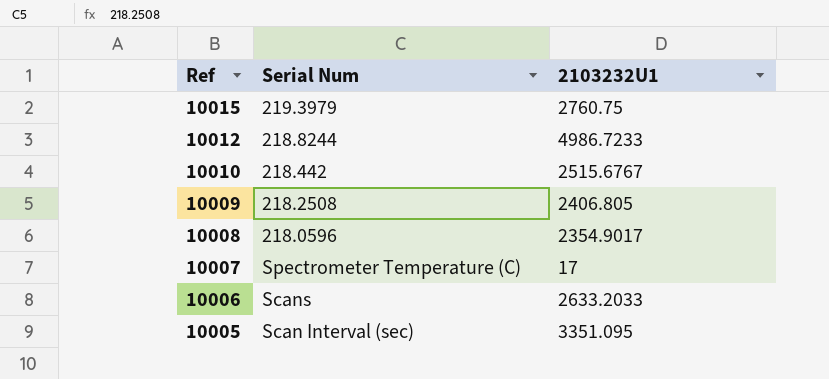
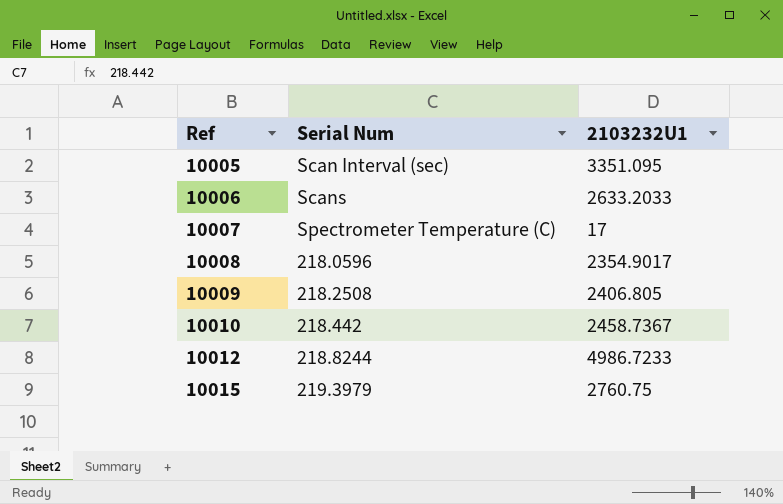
row order: Ref descending -> Ref ascending
10010 | 2103232U1: 2515.6767 -> 2458.7367

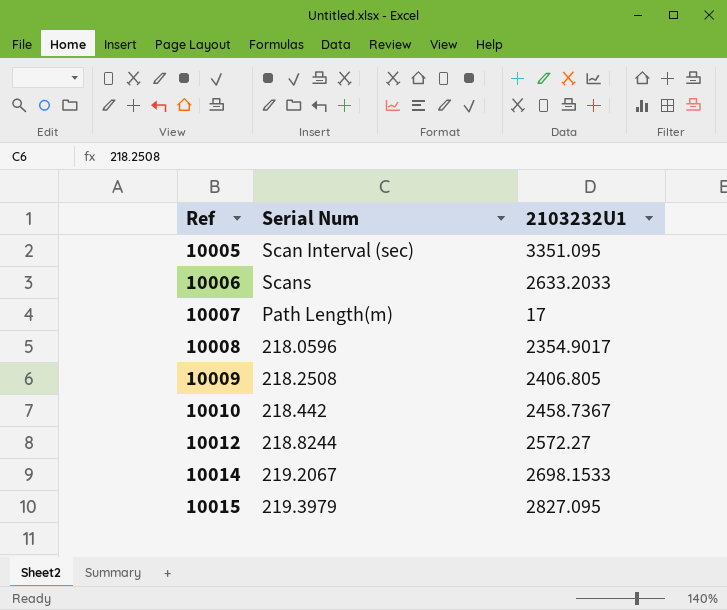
10007 | Serial Num: Spectrometer Temperature (C) -> Path Length(m)
10012 | 2103232U1: 4986.7233 -> 2572.27
row 10014: none -> 219.2067 | 2698.1533
10015 | 2103232U1: 2760.75 -> 2827.095

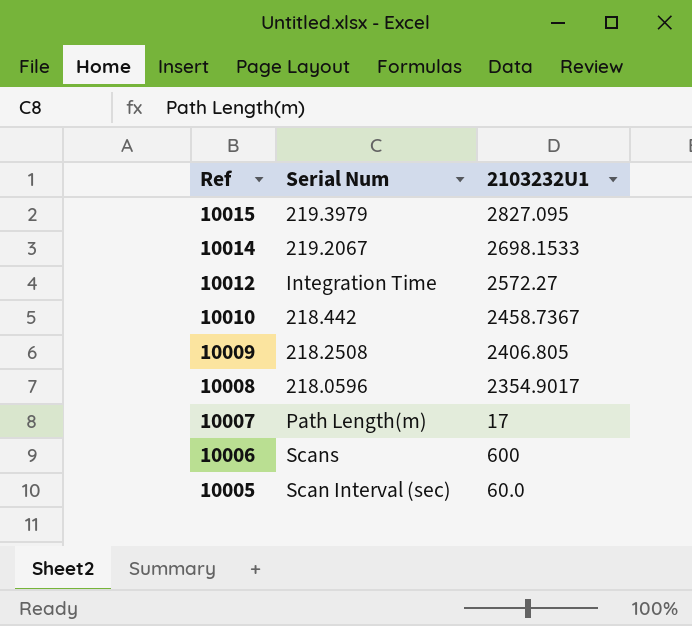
row order: Ref ascending -> Ref descending
10012 | Serial Num: 218.8244 -> Integration Time
10006 | 2103232U1: 2633.2033 -> 600
10005 | 2103232U1: 3351.095 -> 60.0

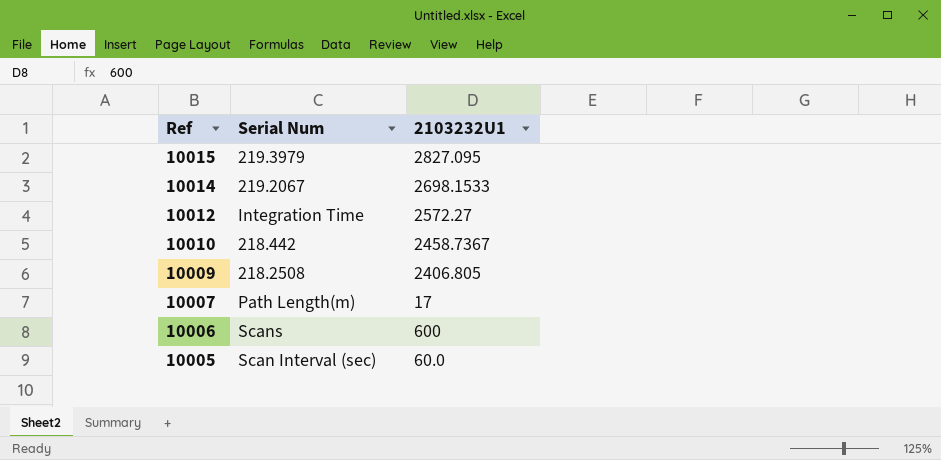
row 10008: 218.0596 | 2354.9017 -> none

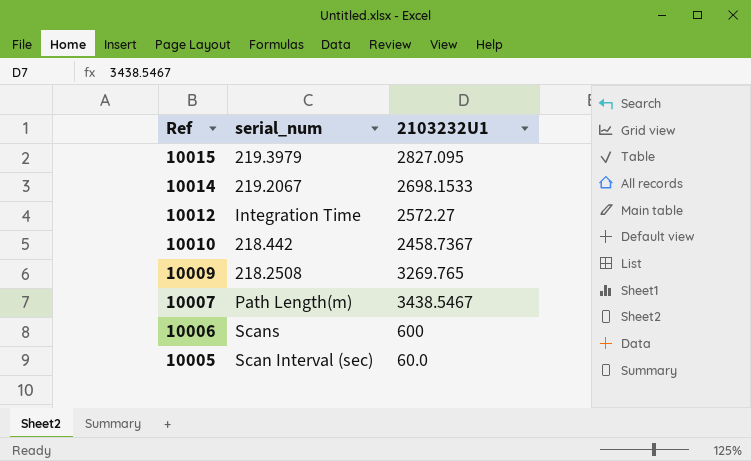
column name: Serial Num -> serial_num
10009 | 2103232U1: 2406.805 -> 3269.765
10007 | 2103232U1: 17 -> 3438.5467

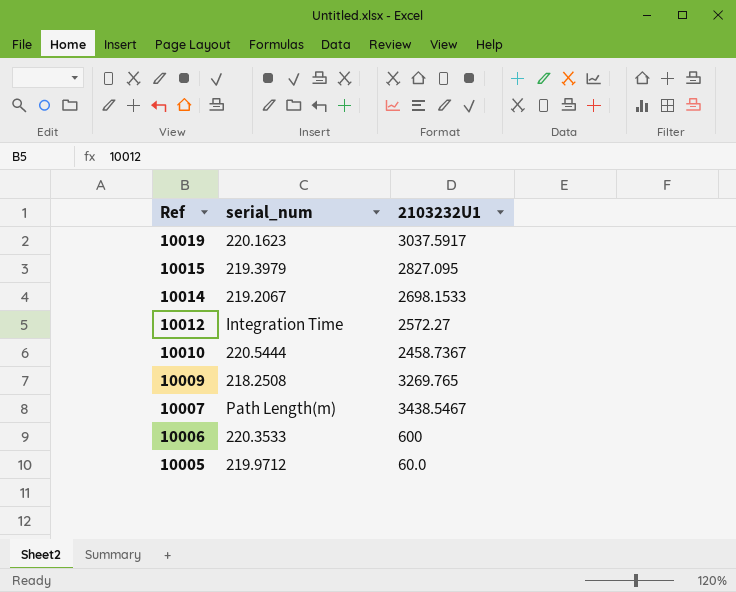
row 10019: none -> 220.1623 | 3037.5917
10010 | serial_num: 218.442 -> 220.5444
10006 | serial_num: Scans -> 220.3533
10005 | serial_num: Scan Interval (sec) -> 219.9712

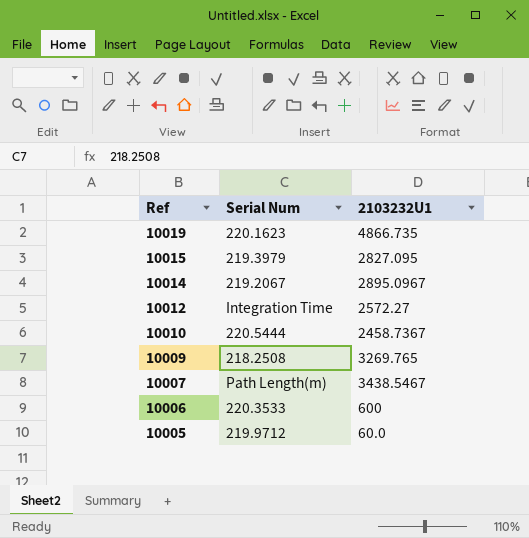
column name: serial_num -> Serial Num
10019 | 2103232U1: 3037.5917 -> 4866.735
10014 | 2103232U1: 2698.1533 -> 2895.0967

